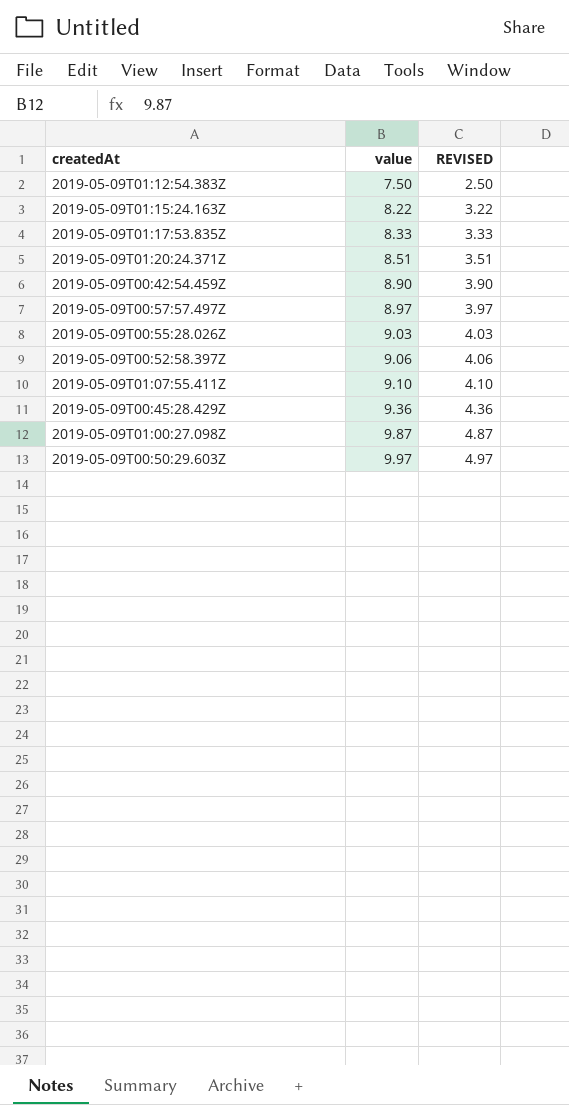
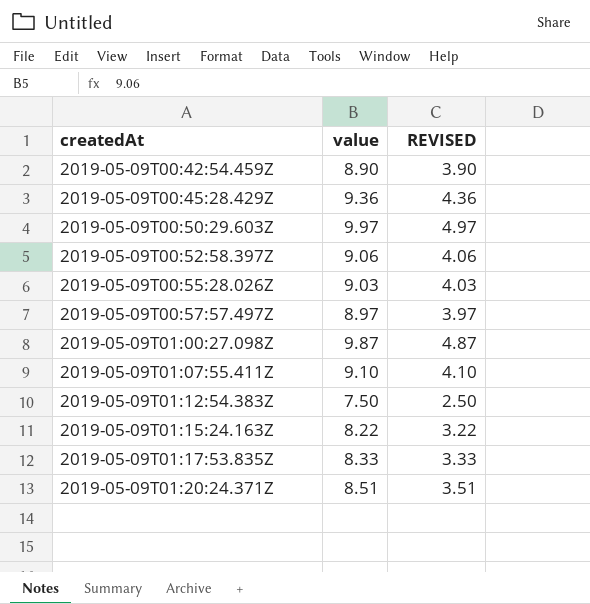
row order: value ascending -> createdAt ascending

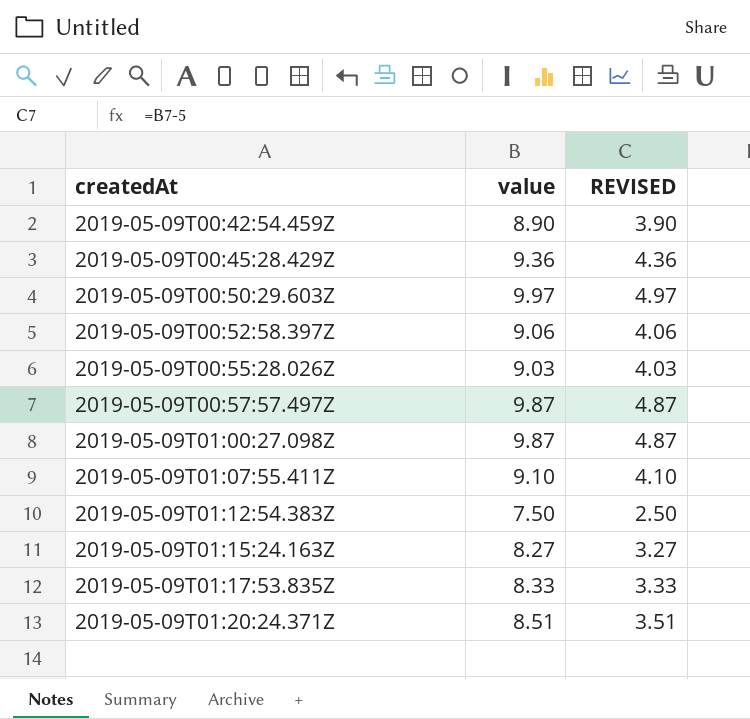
2019-05-09T00:57:57.497Z | value: 8.97 -> 9.87
2019-05-09T00:57:57.497Z | REVISED: 3.97 -> 4.87
2019-05-09T01:15:24.163Z | value: 8.22 -> 8.27
2019-05-09T01:15:24.163Z | REVISED: 3.22 -> 3.27

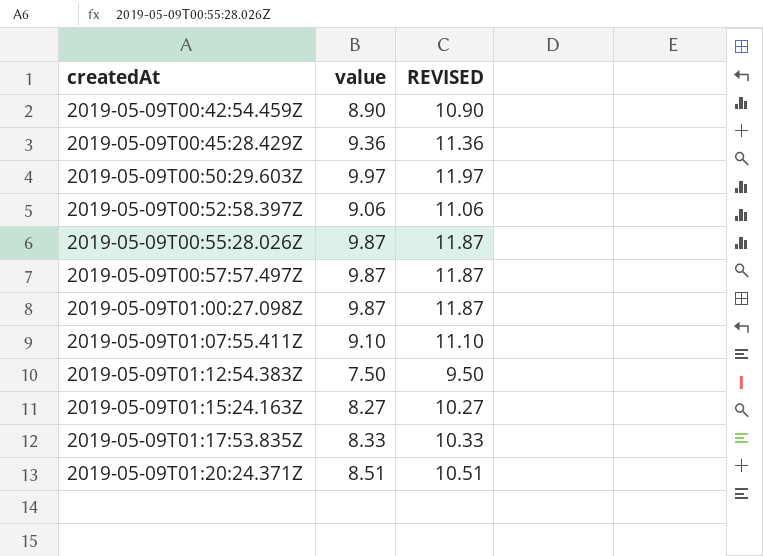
column REVISED | formula: [value] - 5 -> [value] + 2
2019-05-09T00:55:28.026Z | value: 9.03 -> 9.87

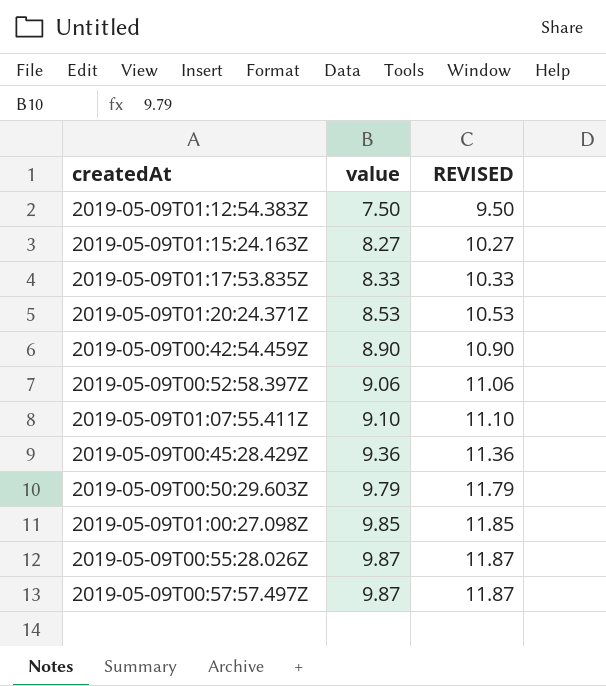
row order: createdAt ascending -> value ascending
2019-05-09T01:20:24.371Z | value: 8.51 -> 8.53
2019-05-09T01:20:24.371Z | REVISED: 10.51 -> 10.53
2019-05-09T00:50:29.603Z | value: 9.97 -> 9.79
2019-05-09T00:50:29.603Z | REVISED: 11.97 -> 11.79
2019-05-09T01:00:27.098Z | value: 9.87 -> 9.85
2019-05-09T01:00:27.098Z | REVISED: 11.87 -> 11.85

